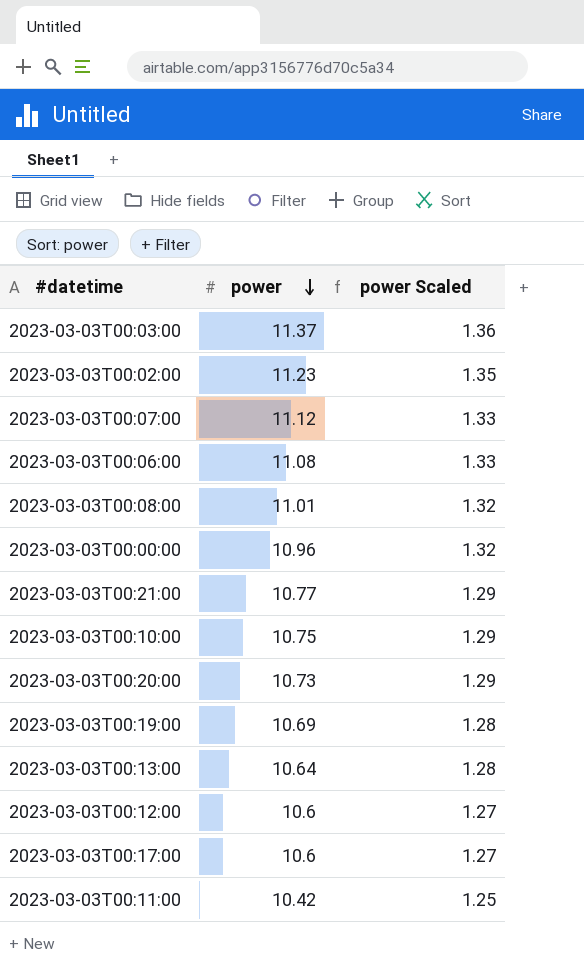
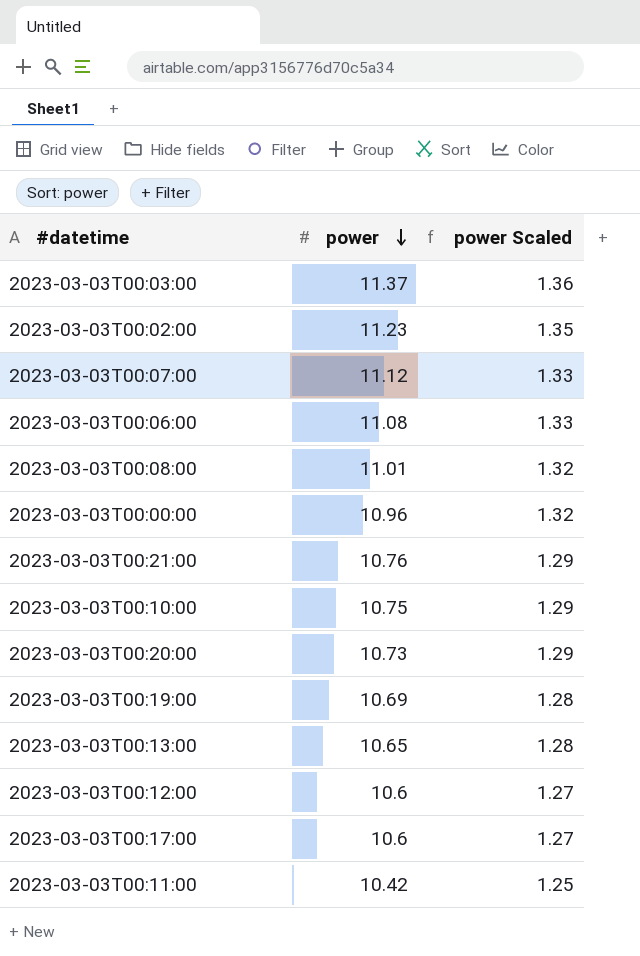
2023-03-03T00:21:00 | power: 10.77 -> 10.76
2023-03-03T00:13:00 | power: 10.64 -> 10.65

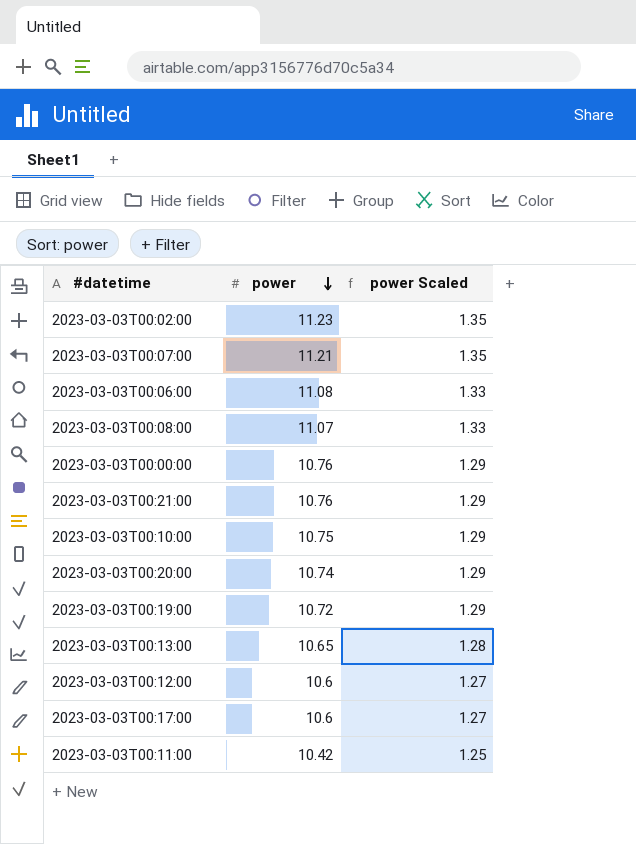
row 2023-03-03T00:03:00: 11.37 | 1.36 -> none
2023-03-03T00:07:00 | power: 11.12 -> 11.21
2023-03-03T00:07:00 | power Scaled: 1.33 -> 1.35
2023-03-03T00:08:00 | power: 11.01 -> 11.07
2023-03-03T00:08:00 | power Scaled: 1.32 -> 1.33
2023-03-03T00:00:00 | power: 10.96 -> 10.76
2023-03-03T00:00:00 | power Scaled: 1.32 -> 1.29
2023-03-03T00:20:00 | power: 10.73 -> 10.74
2023-03-03T00:19:00 | power: 10.69 -> 10.72
2023-03-03T00:19:00 | power Scaled: 1.28 -> 1.29

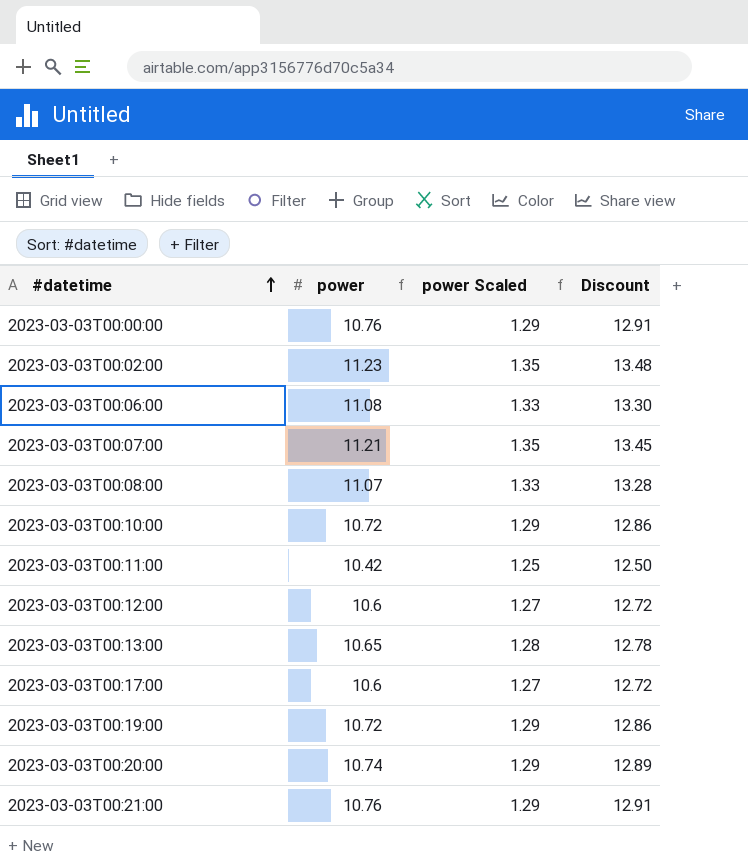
row order: power descending -> #datetime ascending
column Discount | formula: none -> [power] * 1.2
2023-03-03T00:10:00 | power: 10.75 -> 10.72

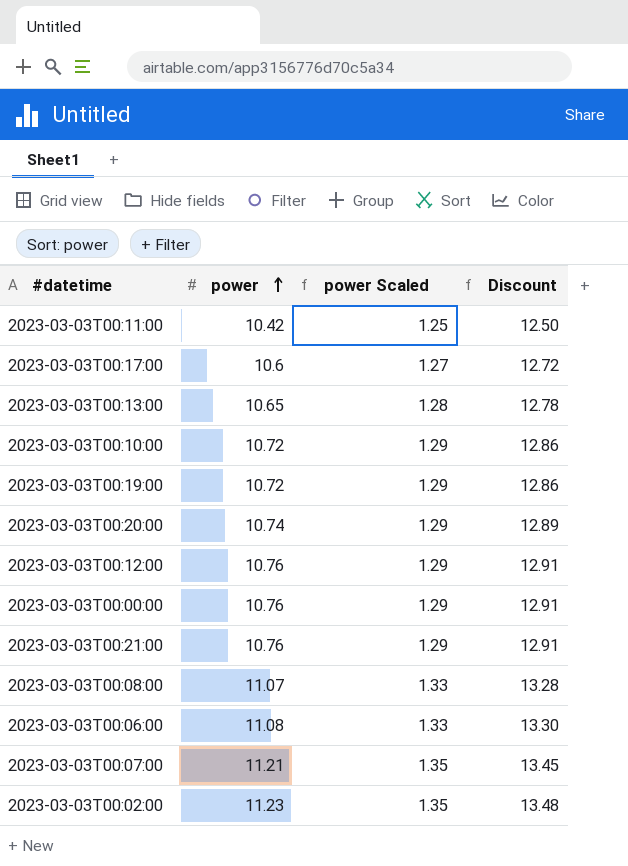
row order: #datetime ascending -> power ascending
2023-03-03T00:12:00 | power: 10.6 -> 10.76
2023-03-03T00:12:00 | power Scaled: 1.27 -> 1.29
2023-03-03T00:12:00 | Discount: 12.72 -> 12.91

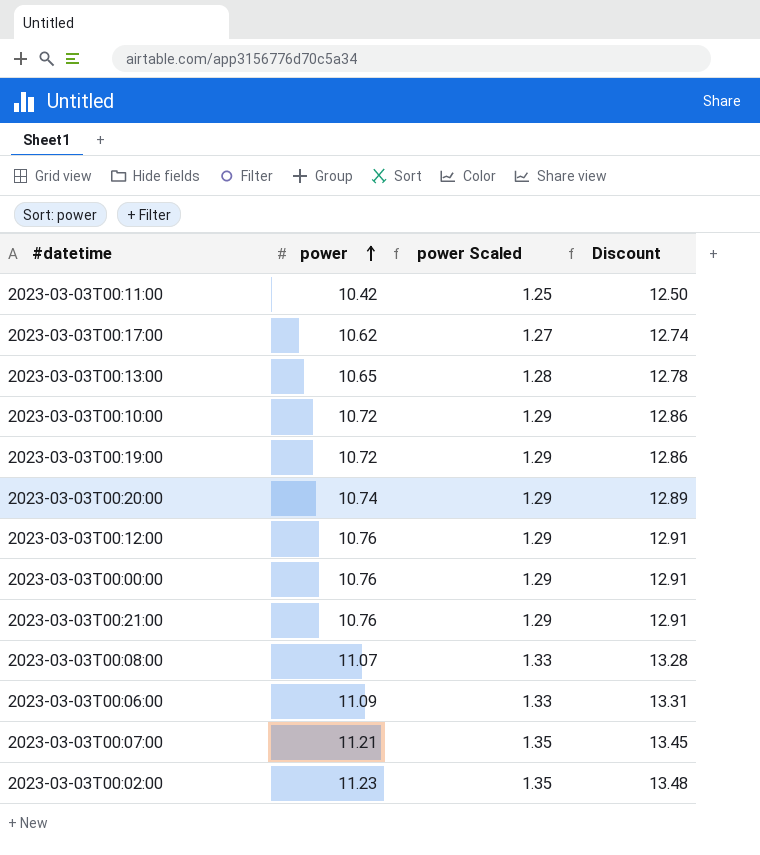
2023-03-03T00:17:00 | power: 10.6 -> 10.62
2023-03-03T00:17:00 | Discount: 12.72 -> 12.74
2023-03-03T00:06:00 | power: 11.08 -> 11.09
2023-03-03T00:06:00 | Discount: 13.30 -> 13.31

